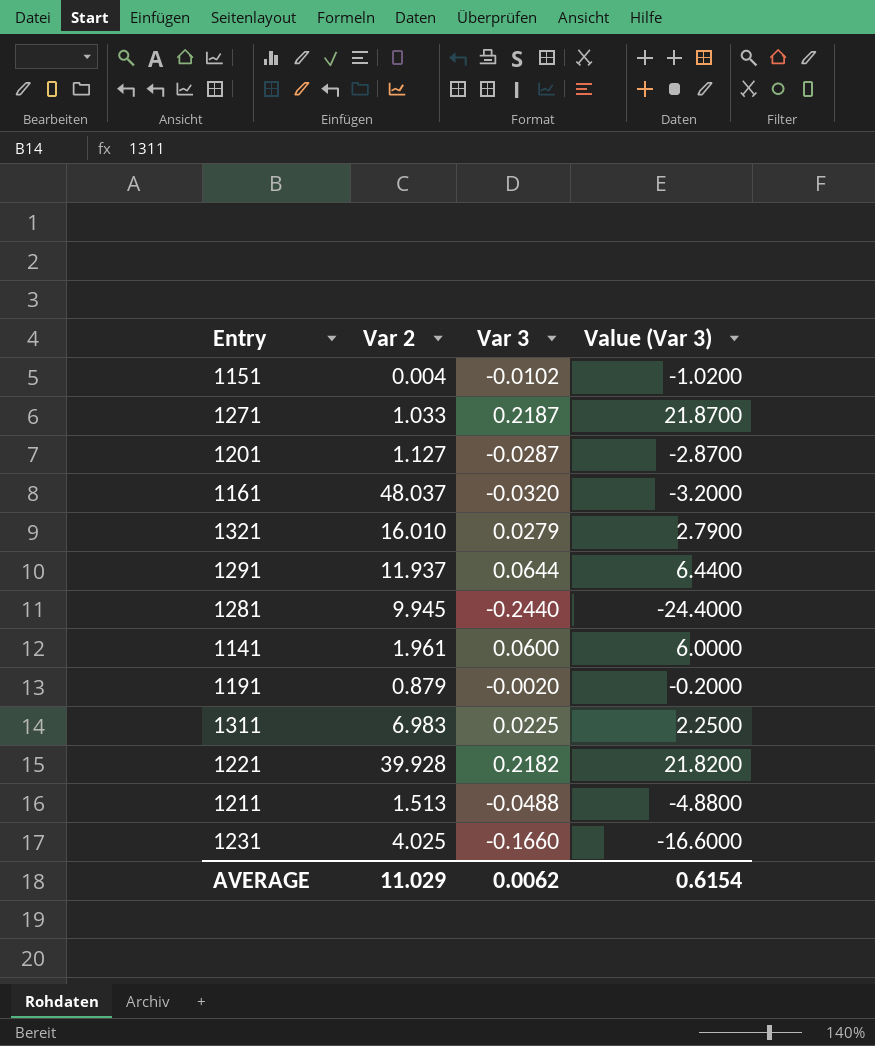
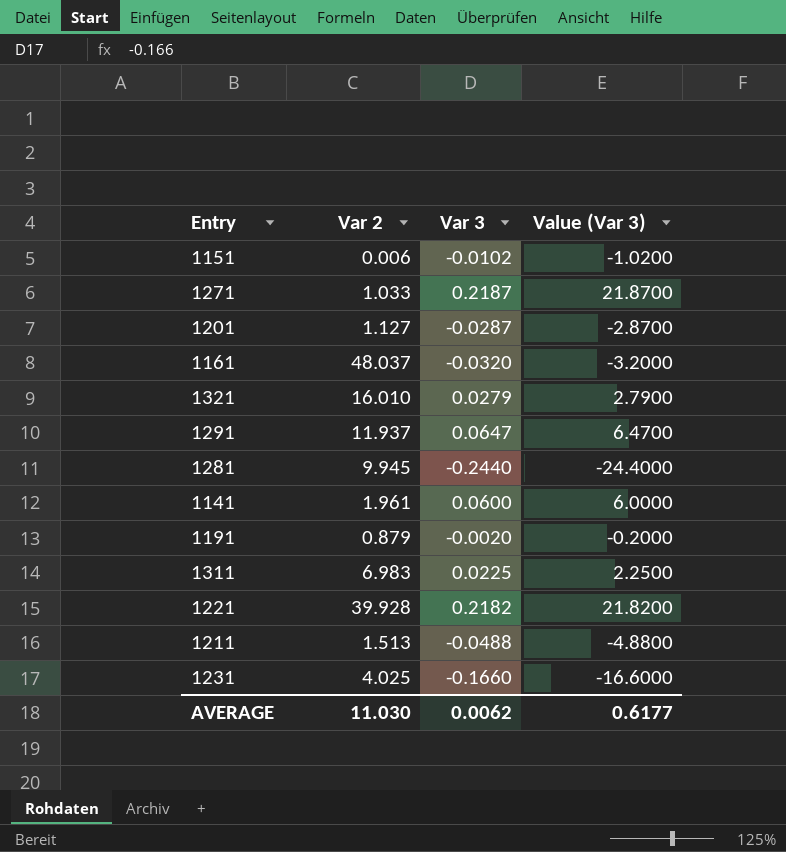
1151 | Var 2: 0.004 -> 0.006
1291 | Var 3: 0.0644 -> 0.0647
1291 | Value (Var 3): 6.4400 -> 6.4700
AVERAGE | Var 2: 11.029 -> 11.030
AVERAGE | Value (Var 3): 0.6154 -> 0.6177

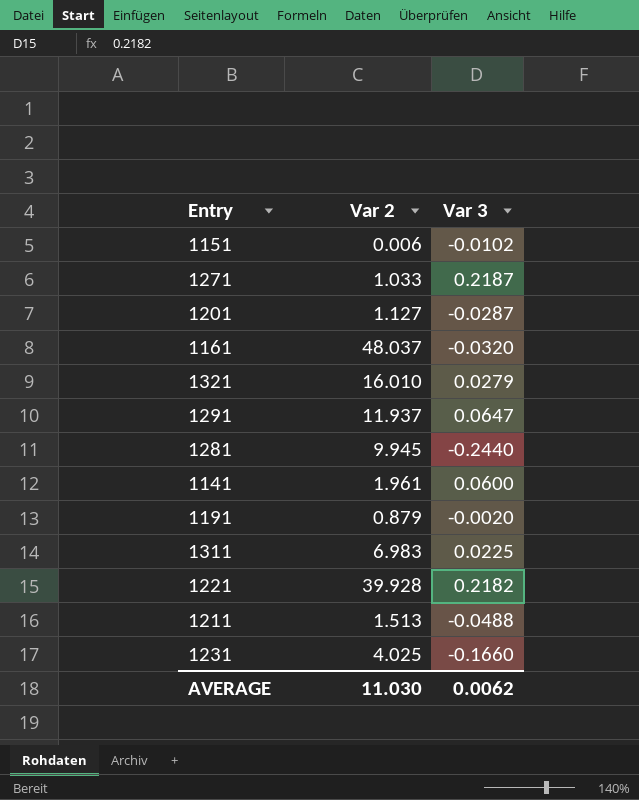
column Value (Var 3) | formula: [Var 3] * 100 -> none

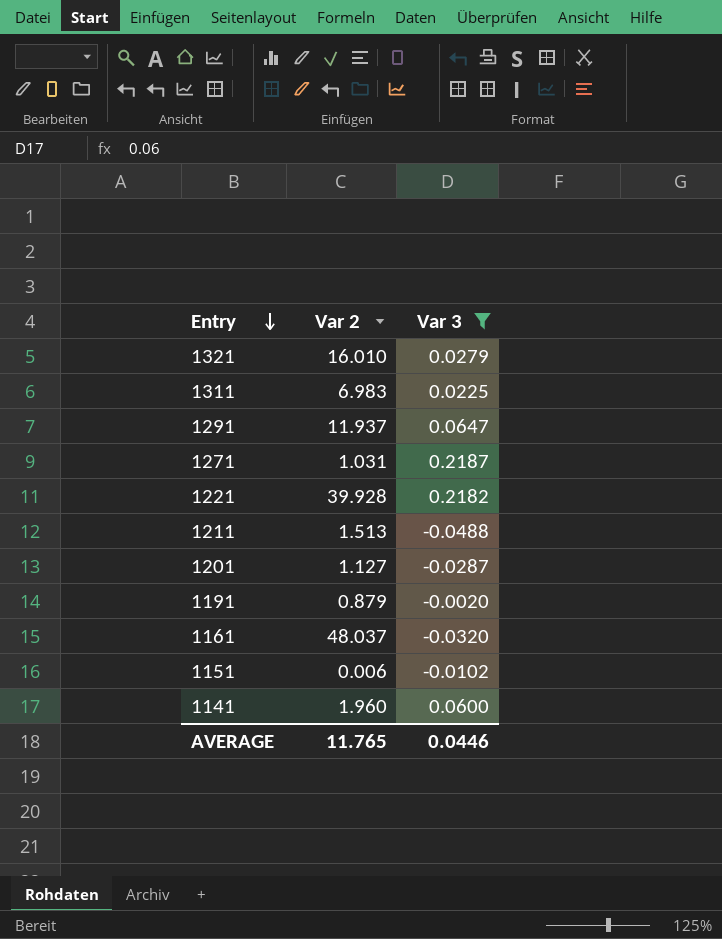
filter: none -> Var 3 >= -0.0488
row order: none -> Entry descending
1271 | Var 2: 1.033 -> 1.031
1141 | Var 2: 1.961 -> 1.960
AVERAGE | Var 2: 11.030 -> 11.765
AVERAGE | Var 3: 0.0062 -> 0.0446

